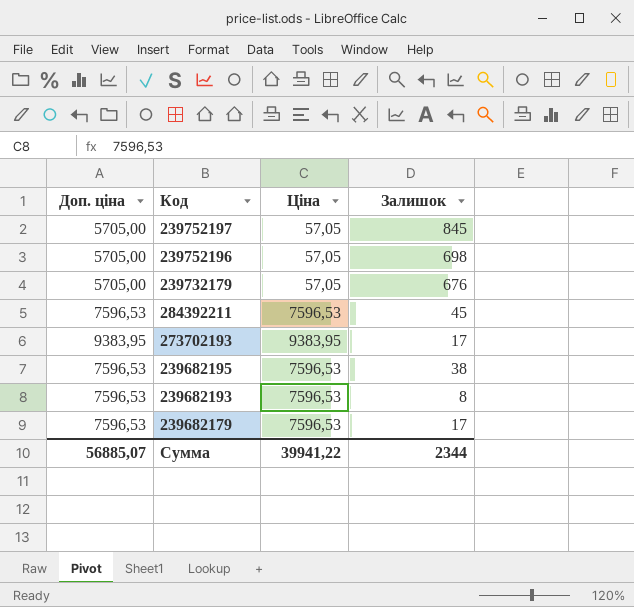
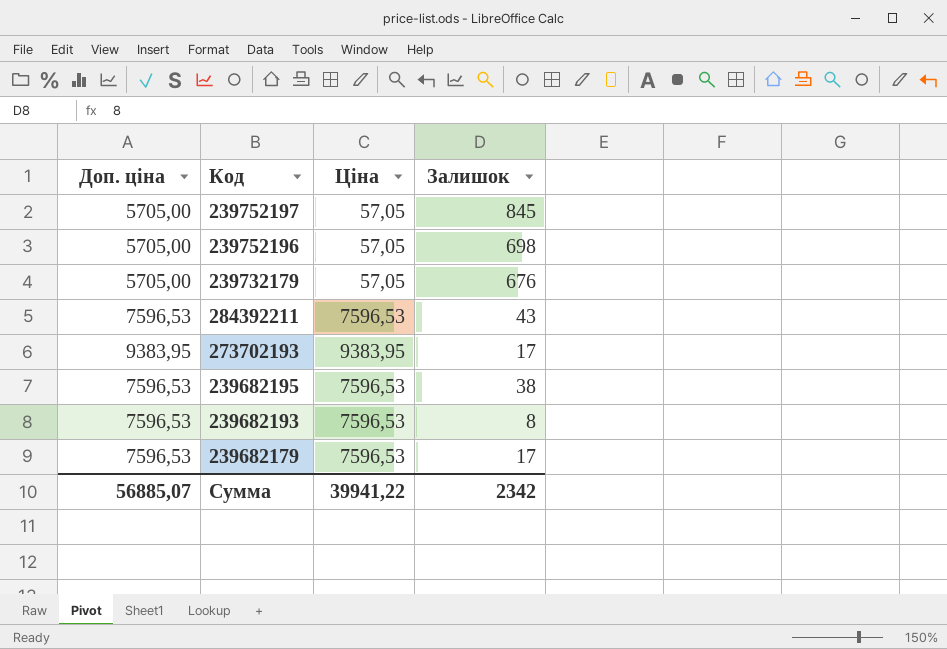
284392211 | Залишок: 45 -> 43
Сумма | Залишок: 2344 -> 2342

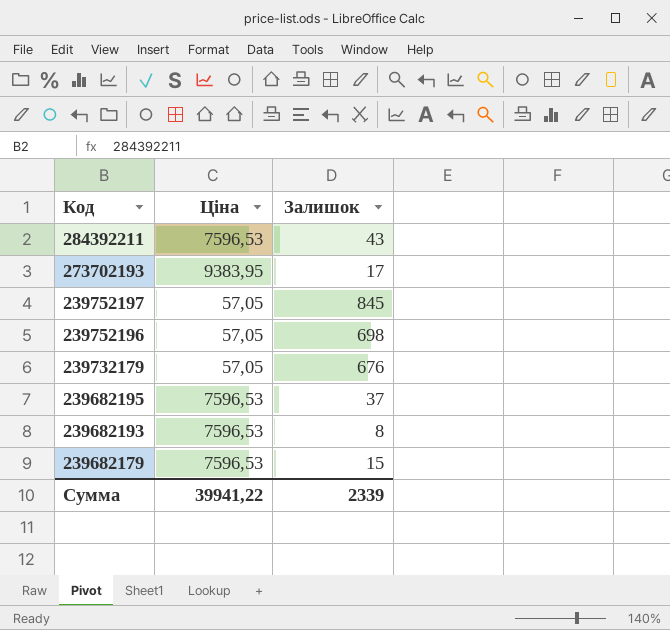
row order: none -> Код descending
column Доп. ціна | position: 1 -> none
239682195 | Залишок: 38 -> 37
239682179 | Залишок: 17 -> 15
Сумма | Залишок: 2342 -> 2339

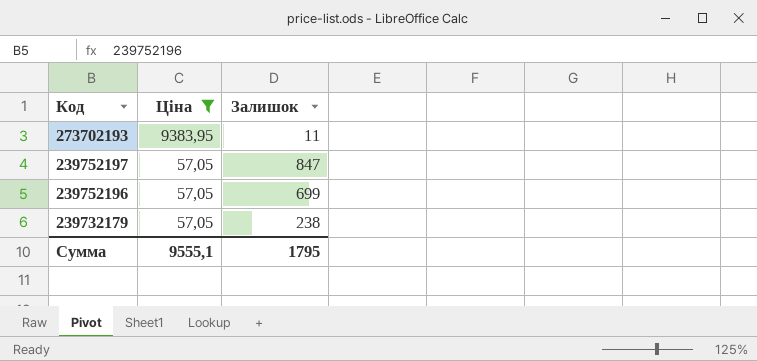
filter: none -> Ціна != 7596,53
273702193 | Залишок: 17 -> 11
239752197 | Залишок: 845 -> 847
239752196 | Залишок: 698 -> 699
239732179 | Залишок: 676 -> 238
Сумма | Ціна: 39941,22 -> 9555,1
Сумма | Залишок: 2339 -> 1795

